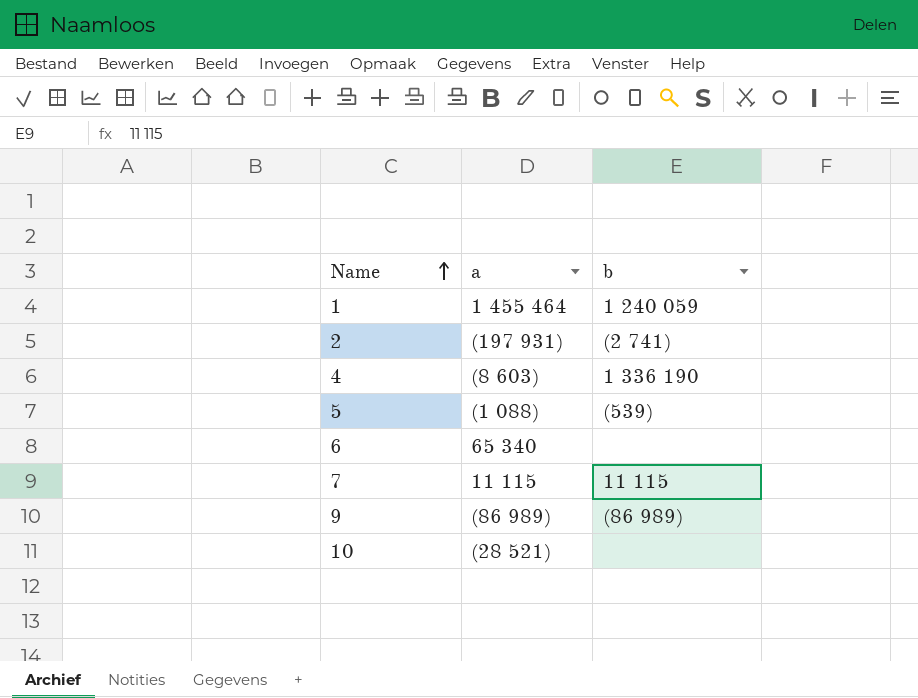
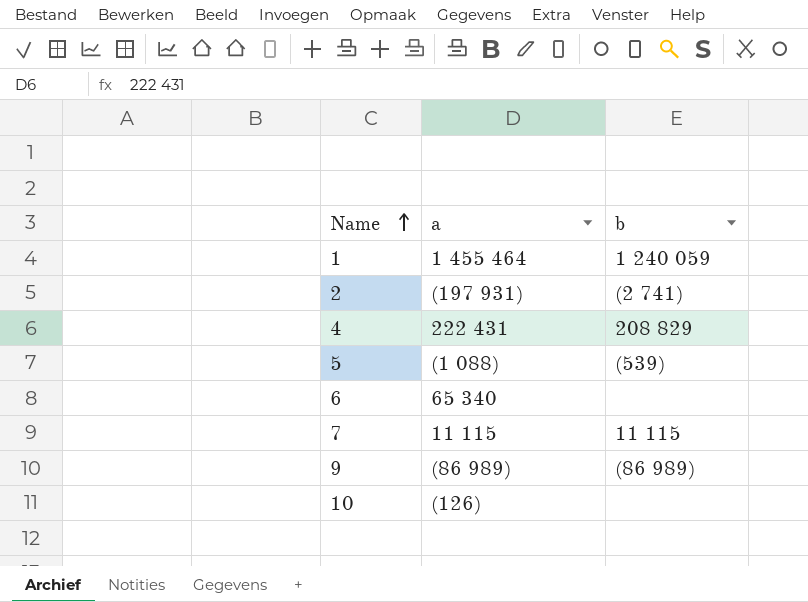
4 | a: (8 603) -> 222 431
4 | b: 1 336 190 -> 208 829
10 | a: (28 521) -> (126)

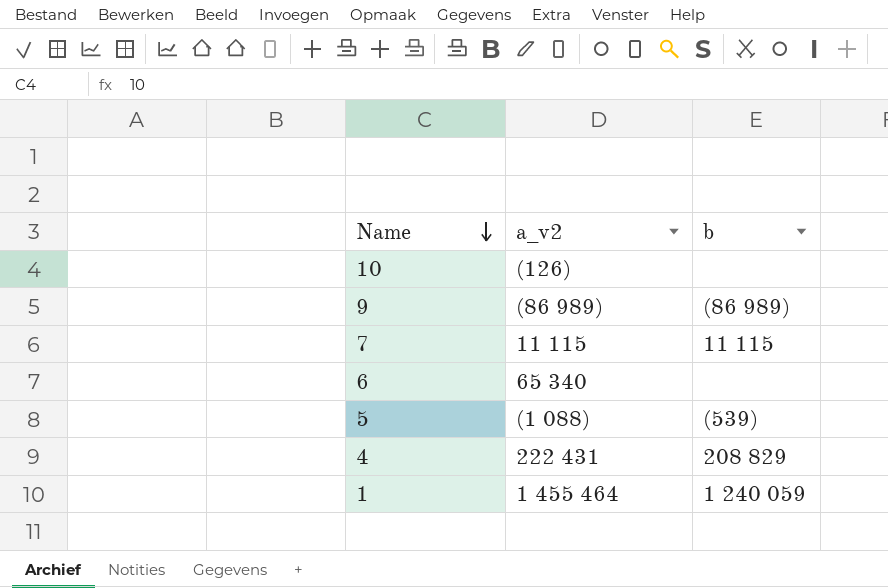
row order: Name ascending -> Name descending
column name: a -> a_v2
row 2: (197 931) | (2 741) -> none

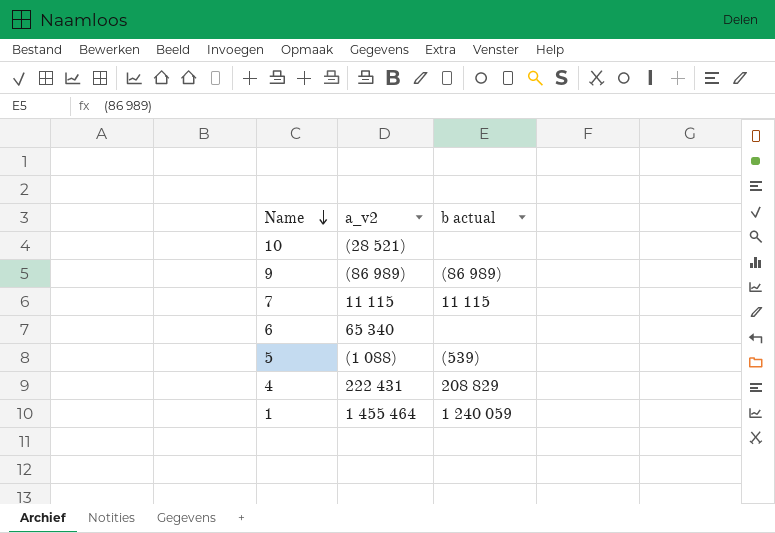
column name: b -> b actual
10 | a_v2: (126) -> (28 521)

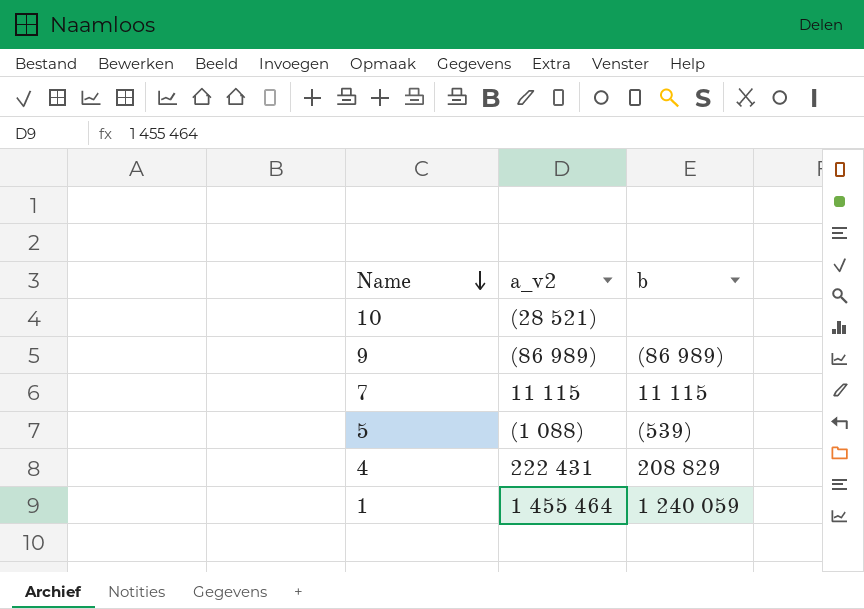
column name: b actual -> b
row 6: 65 340 | none -> none

